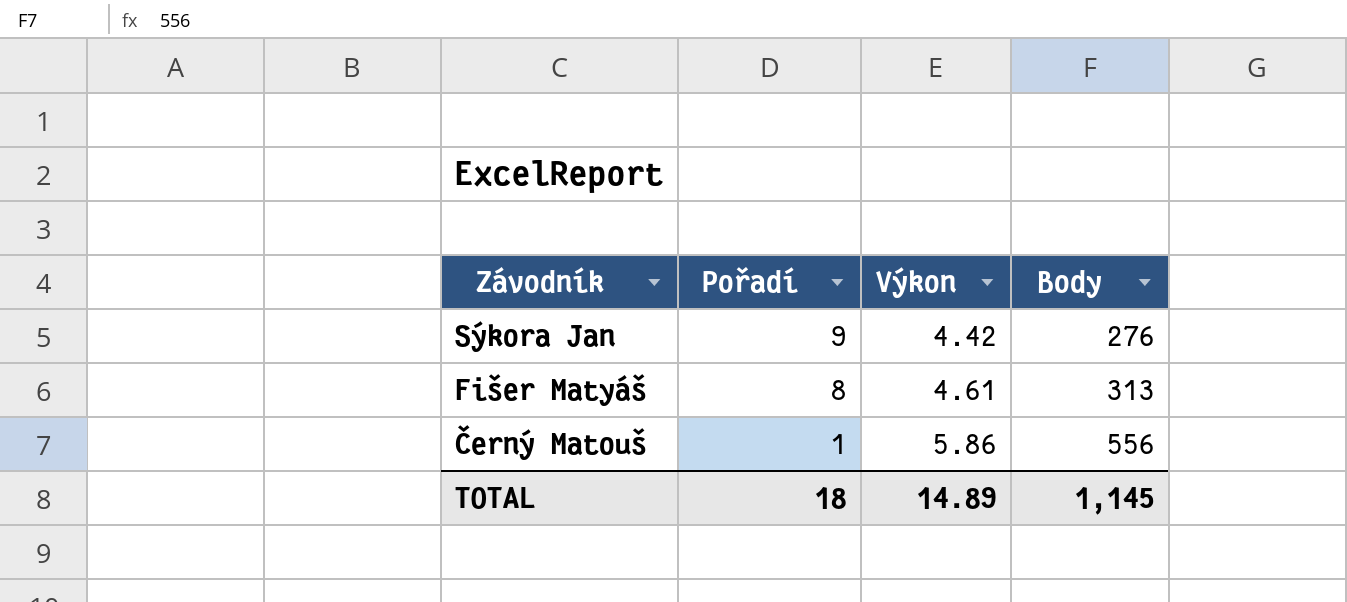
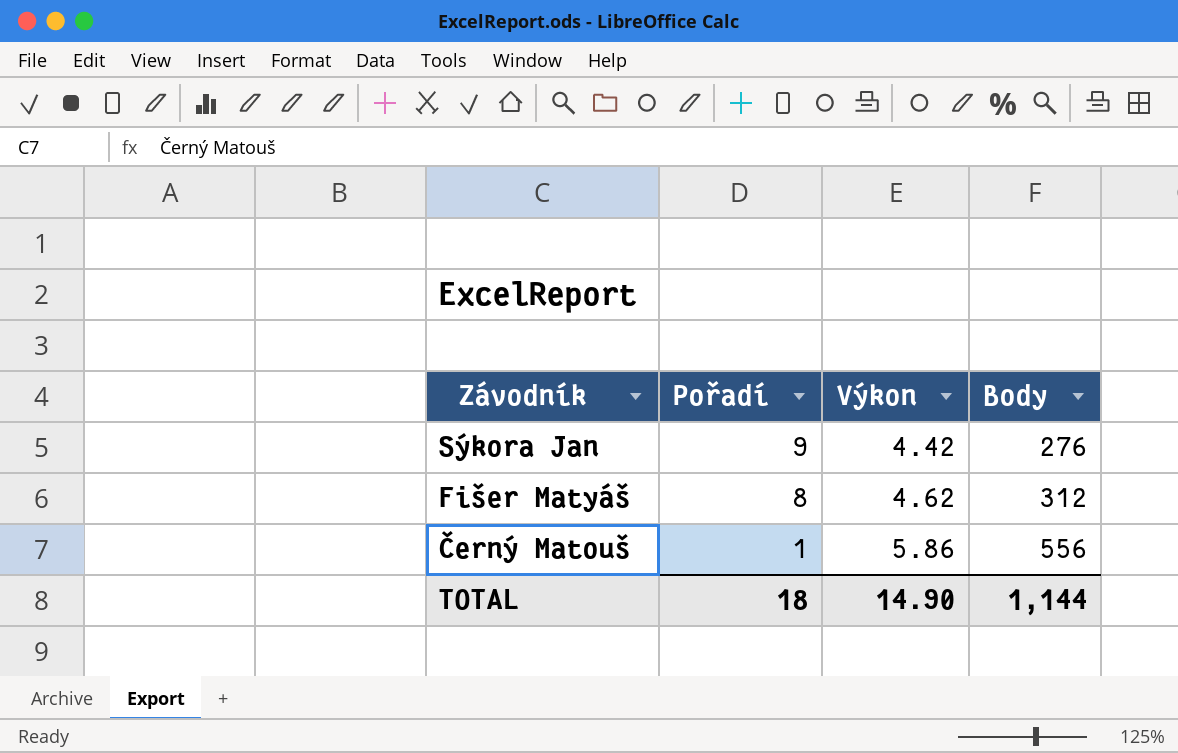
Fišer Matyáš | Výkon: 4.61 -> 4.62
Fišer Matyáš | Body: 313 -> 312
TOTAL | Výkon: 14.89 -> 14.90
TOTAL | Body: 1,145 -> 1,144

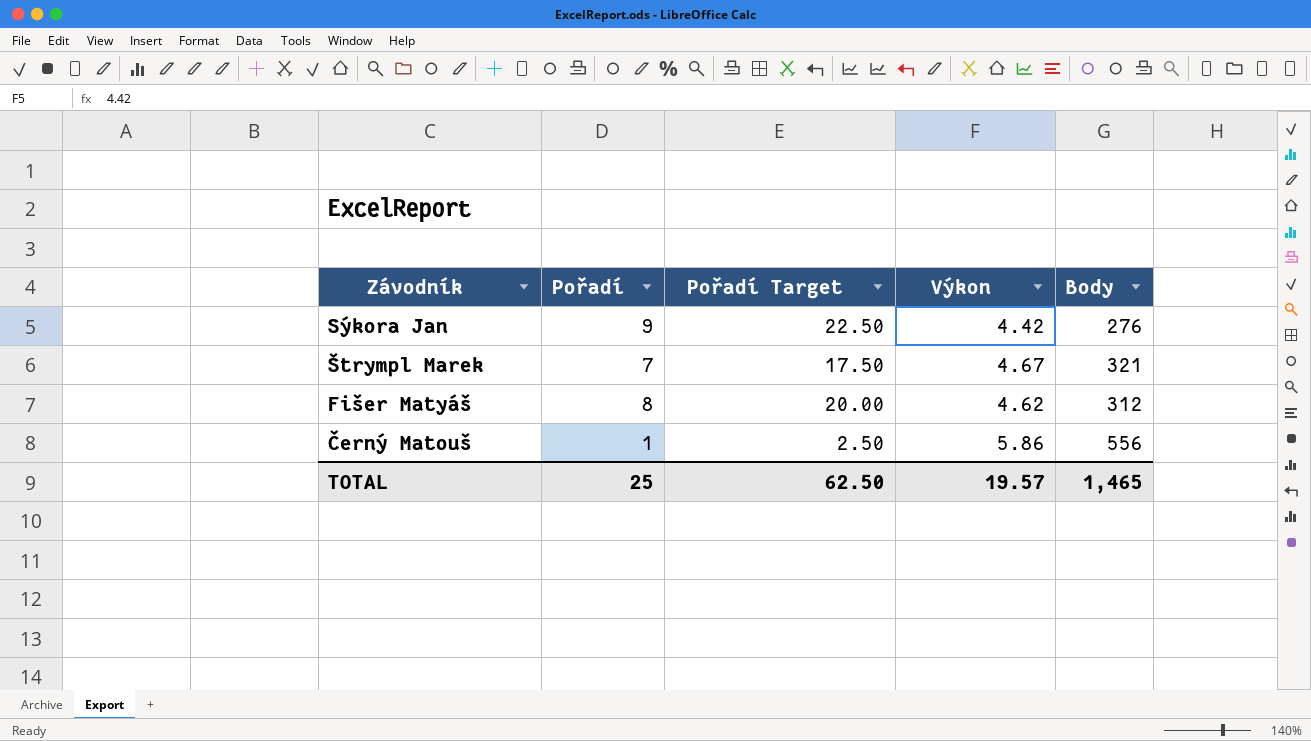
column Pořadí Target | formula: none -> [Pořadí] * 2.5
row Štrympl Marek: none -> 7 | 17.50 | 4.67 | 321
TOTAL | Pořadí: 18 -> 25
TOTAL | Výkon: 14.90 -> 19.57
TOTAL | Body: 1,144 -> 1,465

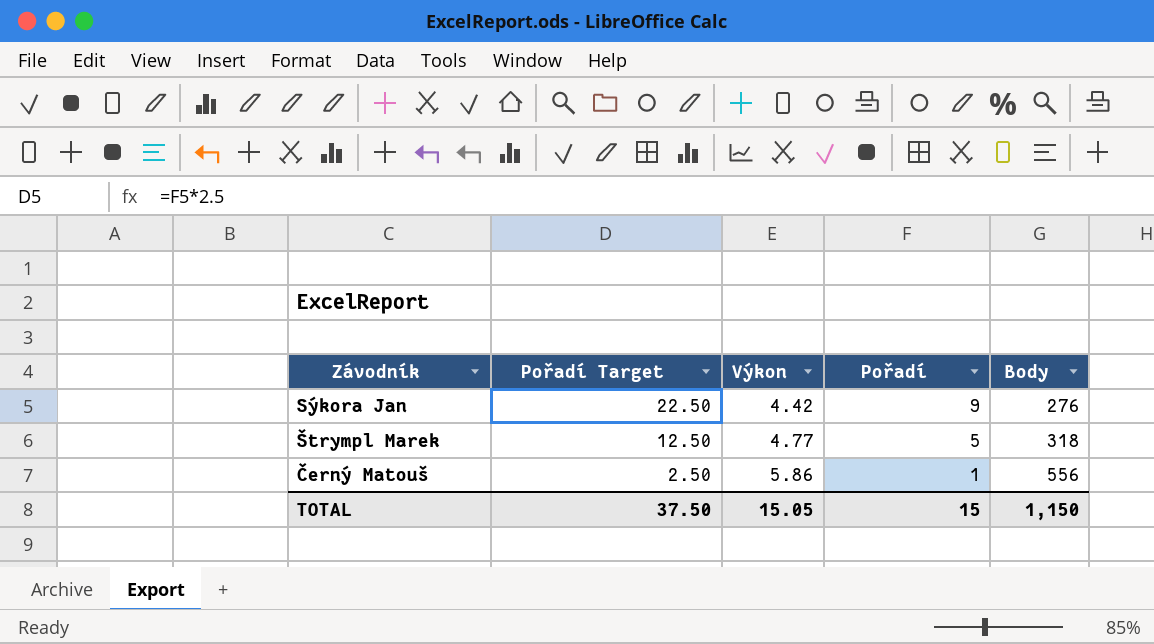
column Pořadí | position: 2 -> 4
row Fišer Matyáš: 8 | 20.00 | 4.62 | 312 -> none
Štrympl Marek | Pořadí Target: 17.50 -> 12.50
Štrympl Marek | Výkon: 4.67 -> 4.77
Štrympl Marek | Pořadí: 7 -> 5
Štrympl Marek | Body: 321 -> 318
TOTAL | Pořadí Target: 62.50 -> 37.50
TOTAL | Výkon: 19.57 -> 15.05
TOTAL | Pořadí: 25 -> 15
TOTAL | Body: 1,465 -> 1,150

